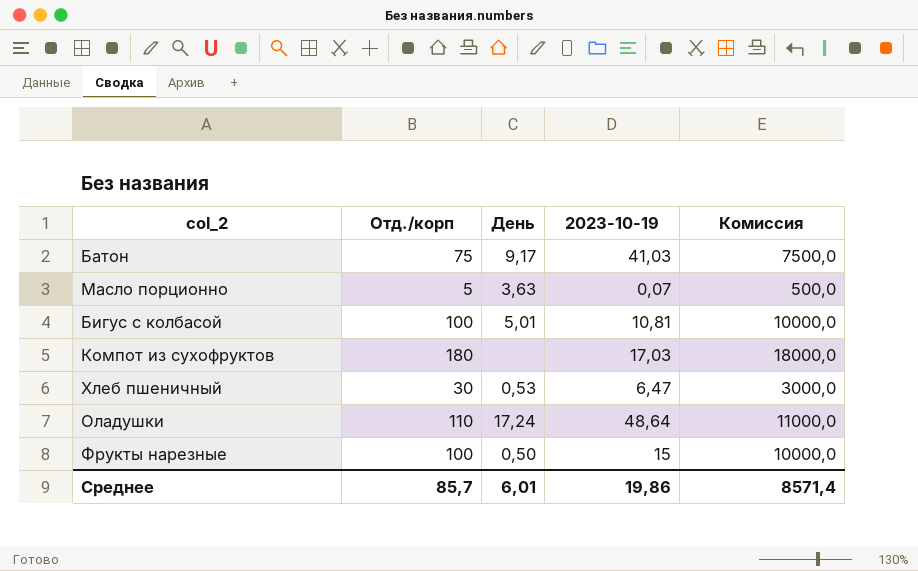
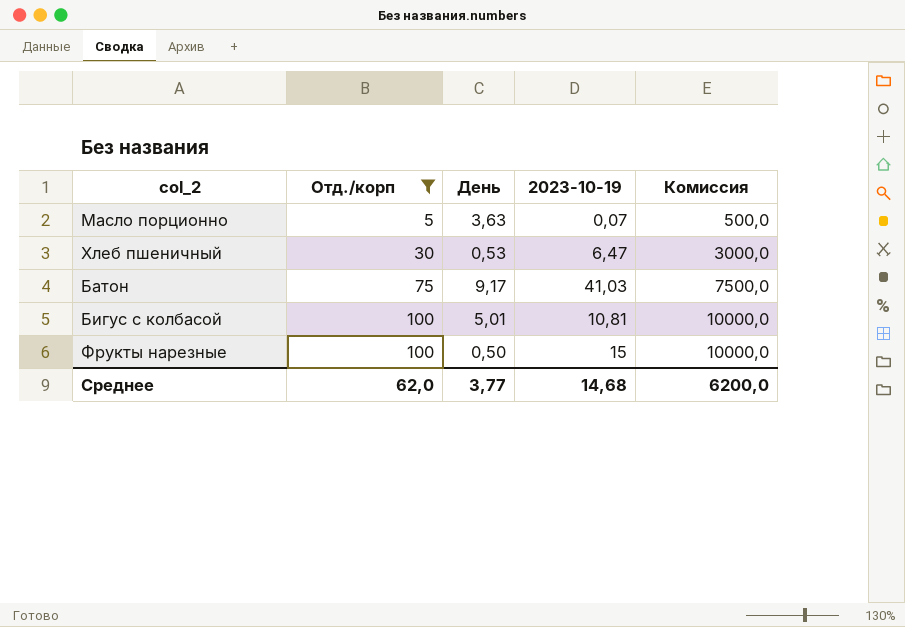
filter: none -> Отд./корп <= 100
row order: none -> Отд./корп ascending
Среднее | Отд./корп: 85,7 -> 62,0
Среднее | День: 6,01 -> 3,77
Среднее | 2023-10-19: 19,86 -> 14,68
Среднее | Комиссия: 8571,4 -> 6200,0

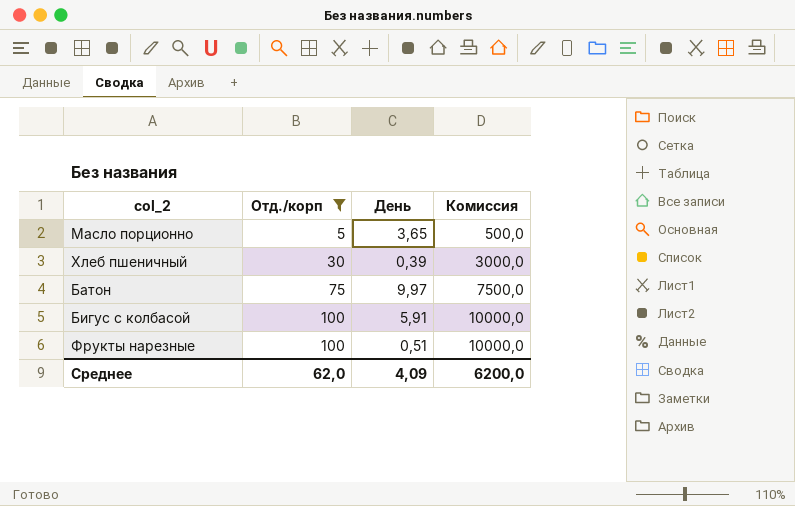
column 2023-10-19 | position: 4 -> none
Масло порционно | День: 3,63 -> 3,65
Хлеб пшеничный | День: 0,53 -> 0,39
Батон | День: 9,17 -> 9,97
Бигус с колбасой | День: 5,01 -> 5,91
Фрукты нарезные | День: 0,50 -> 0,51
Среднее | День: 3,77 -> 4,09

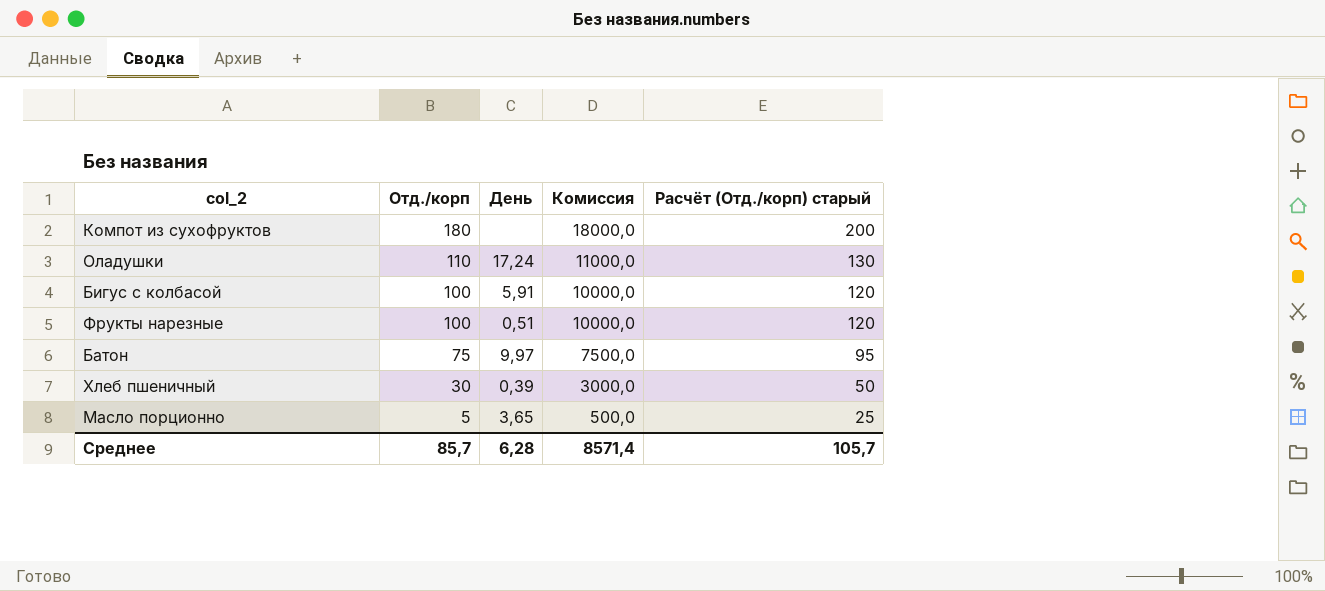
filter: Отд./корп <= 100 -> none
row order: Отд./корп ascending -> Отд./корп descending
column Расчёт (Отд./корп) старый | formula: none -> [Отд./корп] + 20
Среднее | Отд./корп: 62,0 -> 85,7
Среднее | День: 4,09 -> 6,28
Среднее | Комиссия: 6200,0 -> 8571,4

